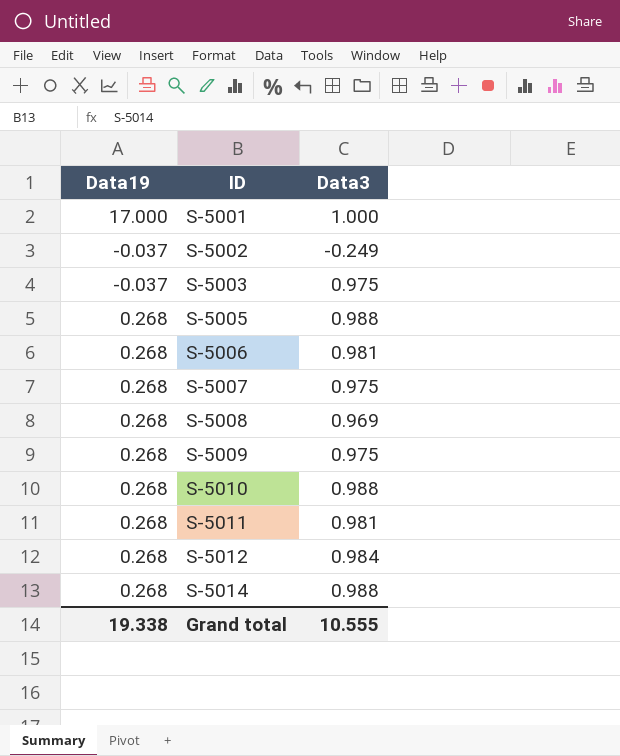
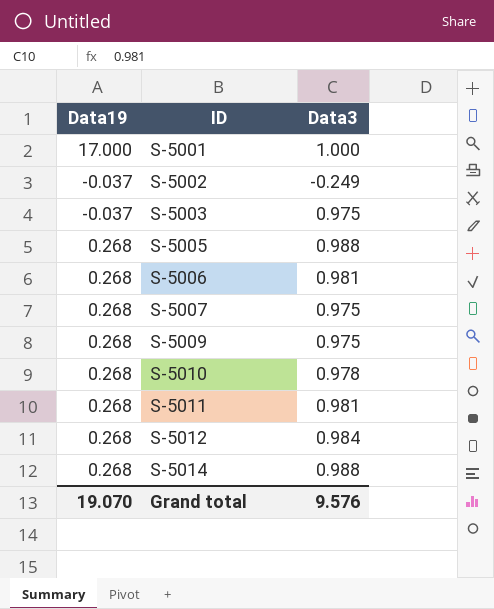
row S-5008: 0.268 | 0.969 -> none
S-5010 | Data3: 0.988 -> 0.978
Grand total | Data19: 19.338 -> 19.070
Grand total | Data3: 10.555 -> 9.576

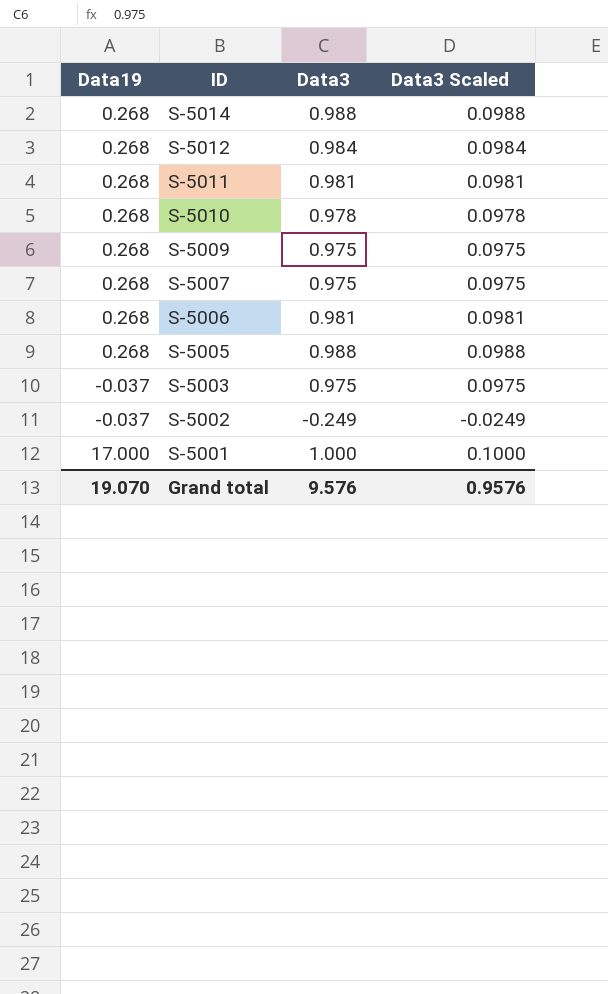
row order: ID ascending -> ID descending
column Data3 Scaled | formula: none -> [Data3] * 0.1

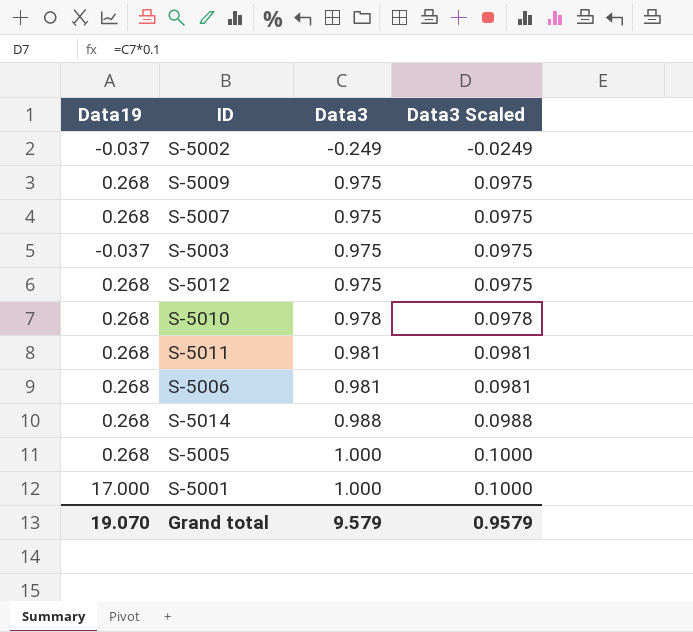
row order: ID descending -> Data3 ascending
S-5012 | Data3: 0.984 -> 0.975
S-5012 | Data3 Scaled: 0.0984 -> 0.0975
S-5005 | Data3: 0.988 -> 1.000
S-5005 | Data3 Scaled: 0.0988 -> 0.1000
Grand total | Data3: 9.576 -> 9.579
Grand total | Data3 Scaled: 0.9576 -> 0.9579

